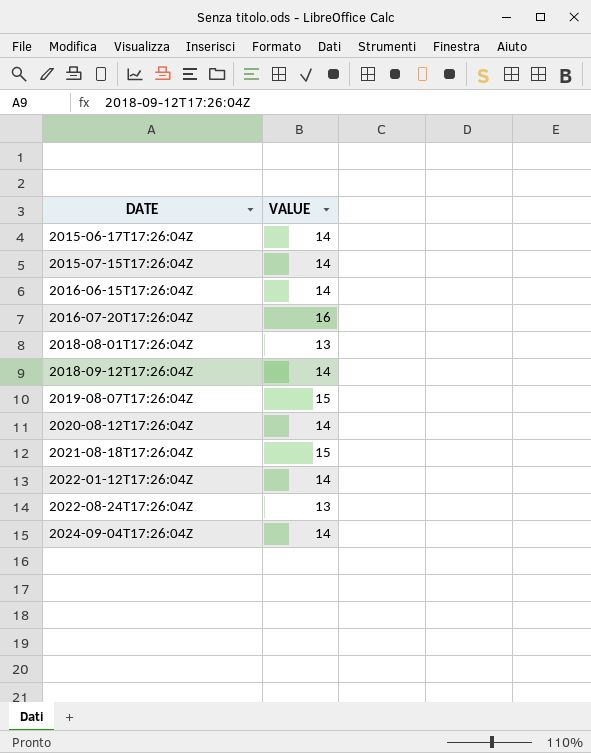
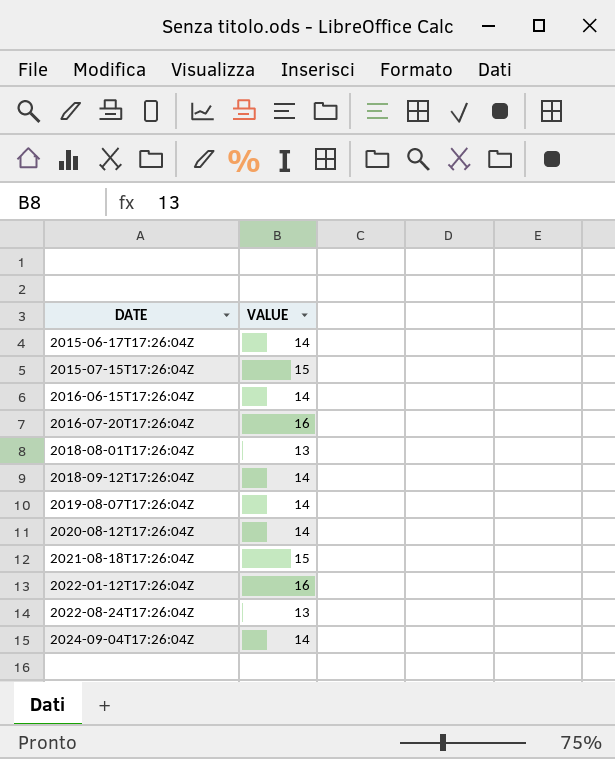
2015-07-15T17:26:04Z | VALUE: 14 -> 15
2019-08-07T17:26:04Z | VALUE: 15 -> 14
2022-01-12T17:26:04Z | VALUE: 14 -> 16

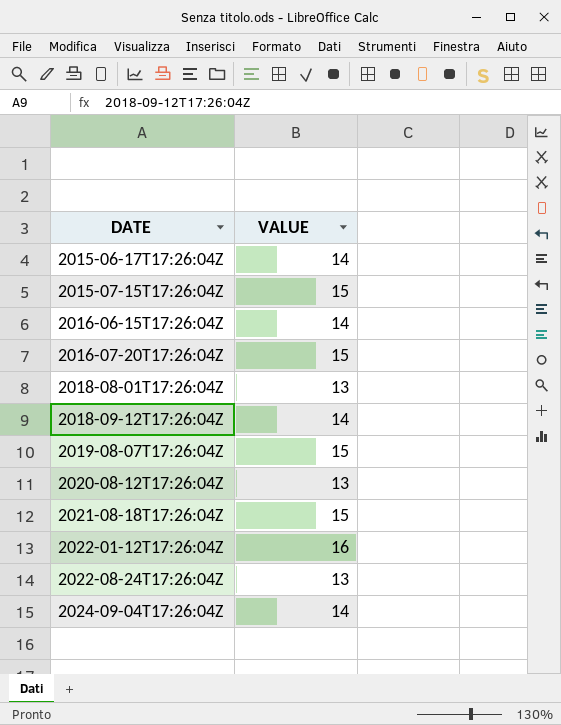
2016-07-20T17:26:04Z | VALUE: 16 -> 15
2019-08-07T17:26:04Z | VALUE: 14 -> 15
2020-08-12T17:26:04Z | VALUE: 14 -> 13

